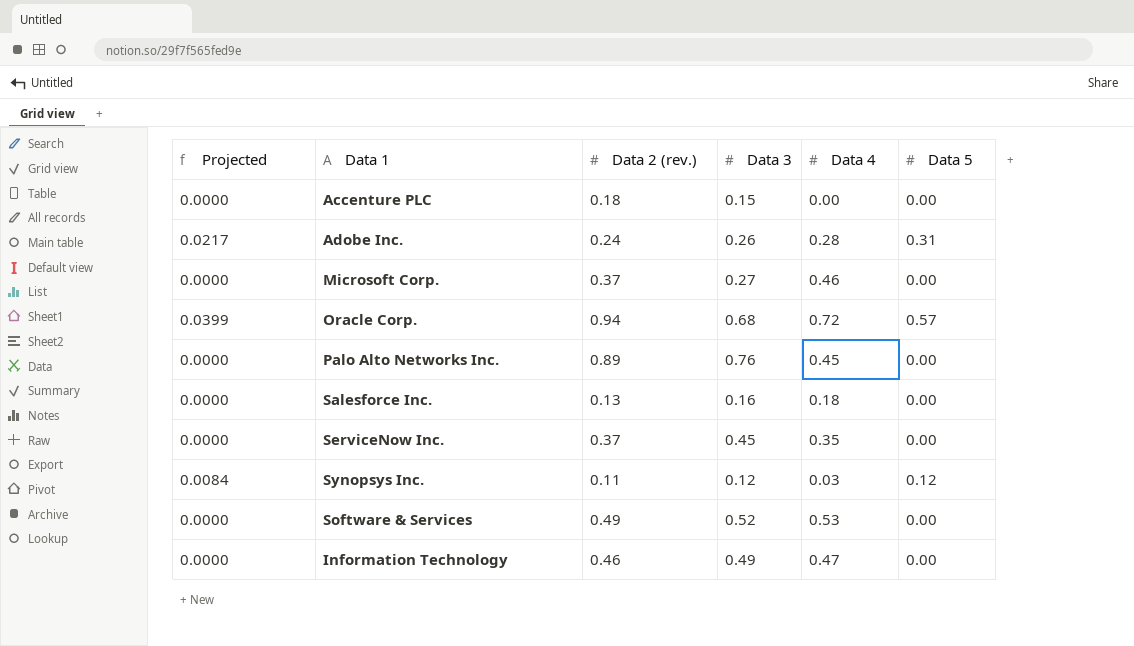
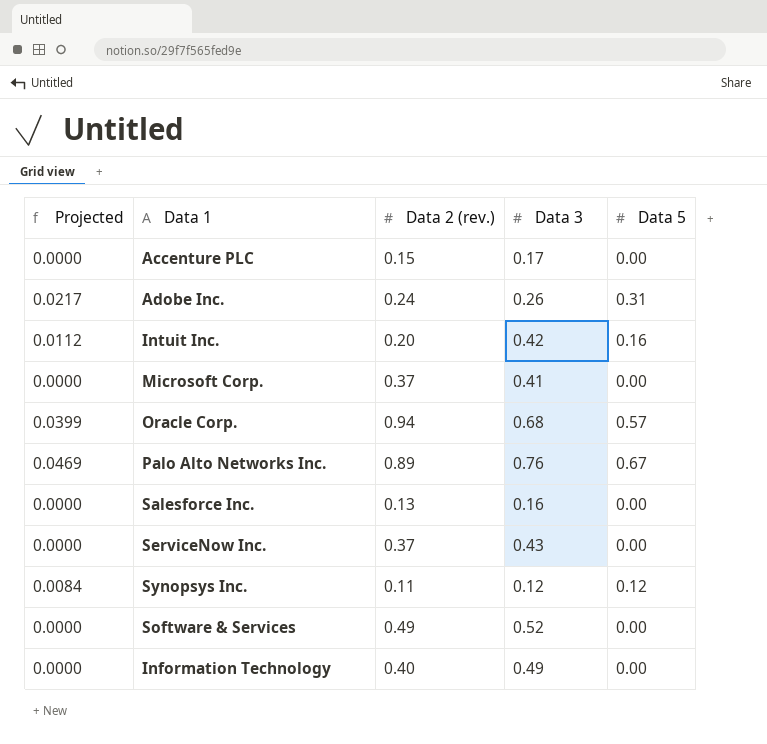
column Data 4 | position: 5 -> none
Accenture PLC | Data 2 (rev.): 0.18 -> 0.15
Accenture PLC | Data 3: 0.15 -> 0.17
row Intuit Inc.: none -> 0.0112 | 0.20 | 0.42 | 0.16
Microsoft Corp. | Data 3: 0.27 -> 0.41
Palo Alto Networks Inc. | Projected: 0.0000 -> 0.0469
Palo Alto Networks Inc. | Data 5: 0.00 -> 0.67
ServiceNow Inc. | Data 3: 0.45 -> 0.43
Information Technology | Data 2 (rev.): 0.46 -> 0.40

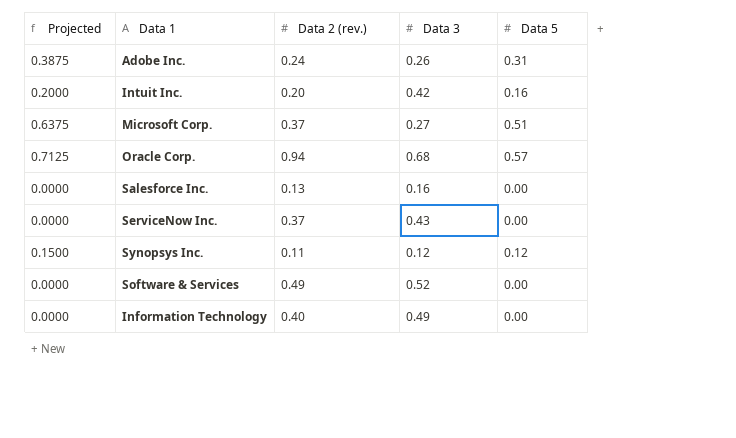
column Projected | formula: [Data 5] * 0.07 -> [Data 5] * 1.25
row Accenture PLC: 0.0000 | 0.15 | 0.17 | 0.00 -> none
row Palo Alto Networks Inc.: 0.0469 | 0.89 | 0.76 | 0.67 -> none
Microsoft Corp. | Data 3: 0.41 -> 0.27
Microsoft Corp. | Data 5: 0.00 -> 0.51

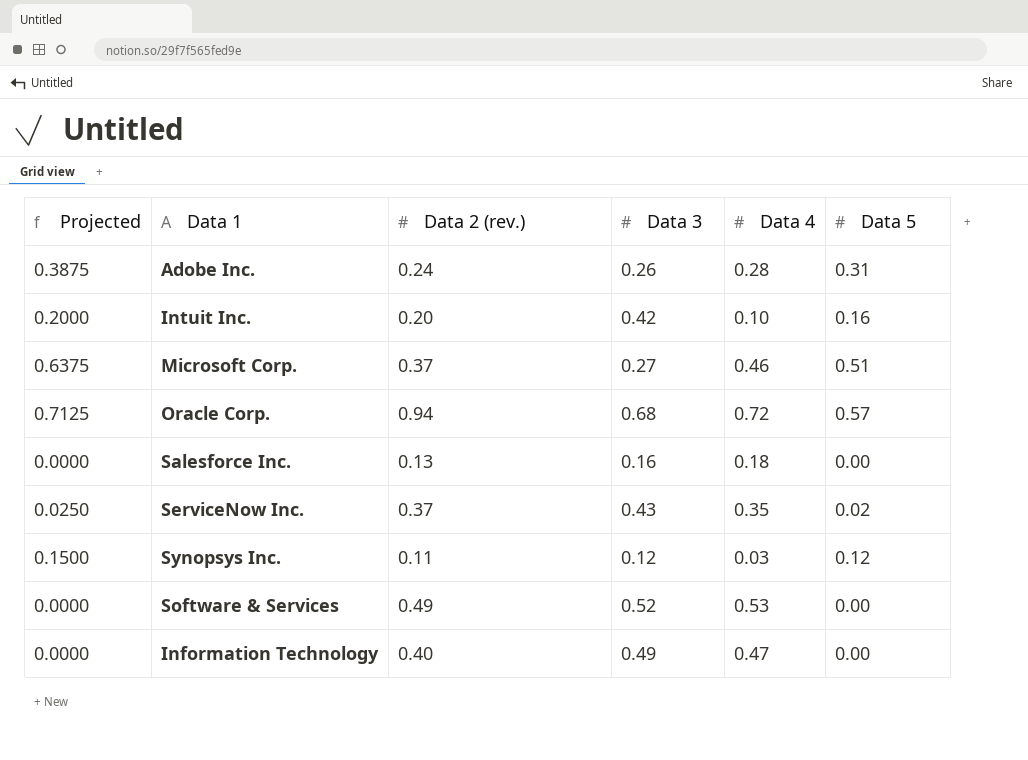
column Data 4 | position: none -> 5
ServiceNow Inc. | Projected: 0.0000 -> 0.0250
ServiceNow Inc. | Data 5: 0.00 -> 0.02

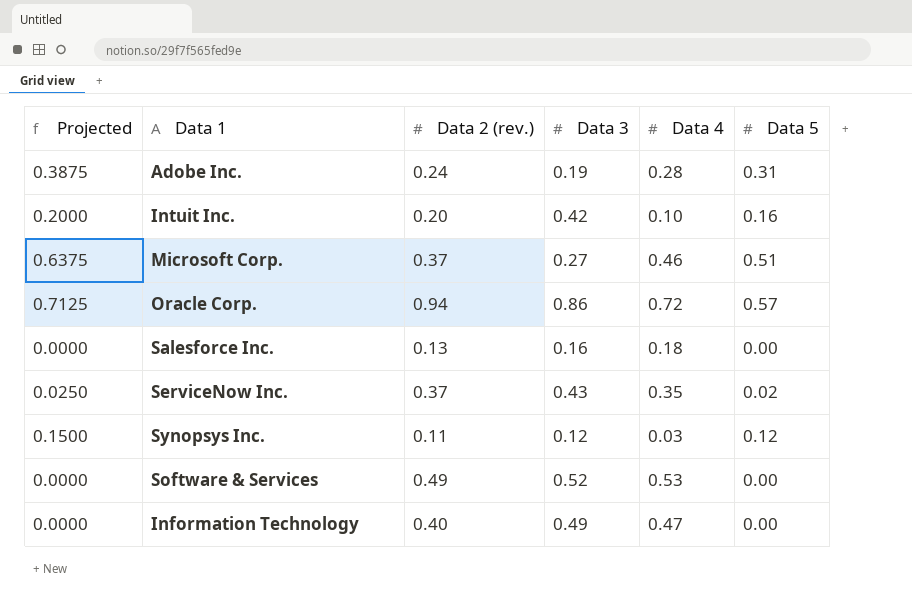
Adobe Inc. | Data 3: 0.26 -> 0.19
Oracle Corp. | Data 3: 0.68 -> 0.86

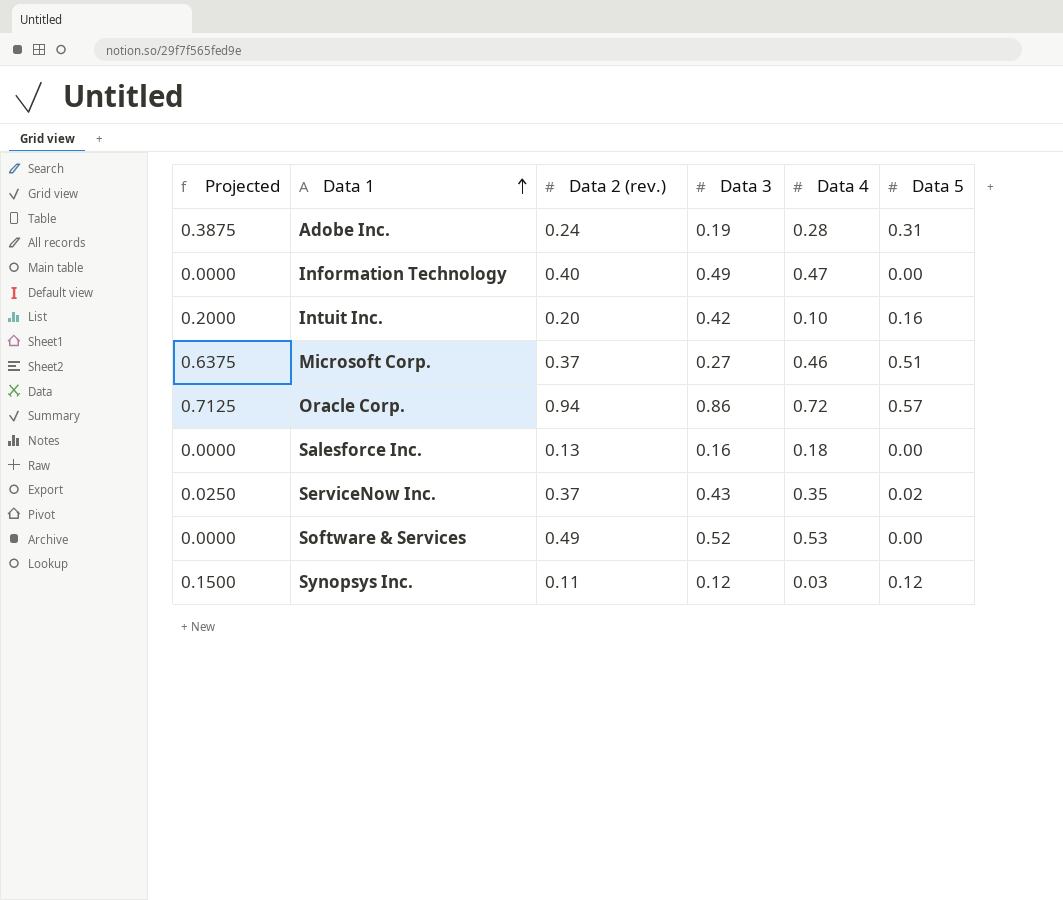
row order: none -> Data 1 ascending

